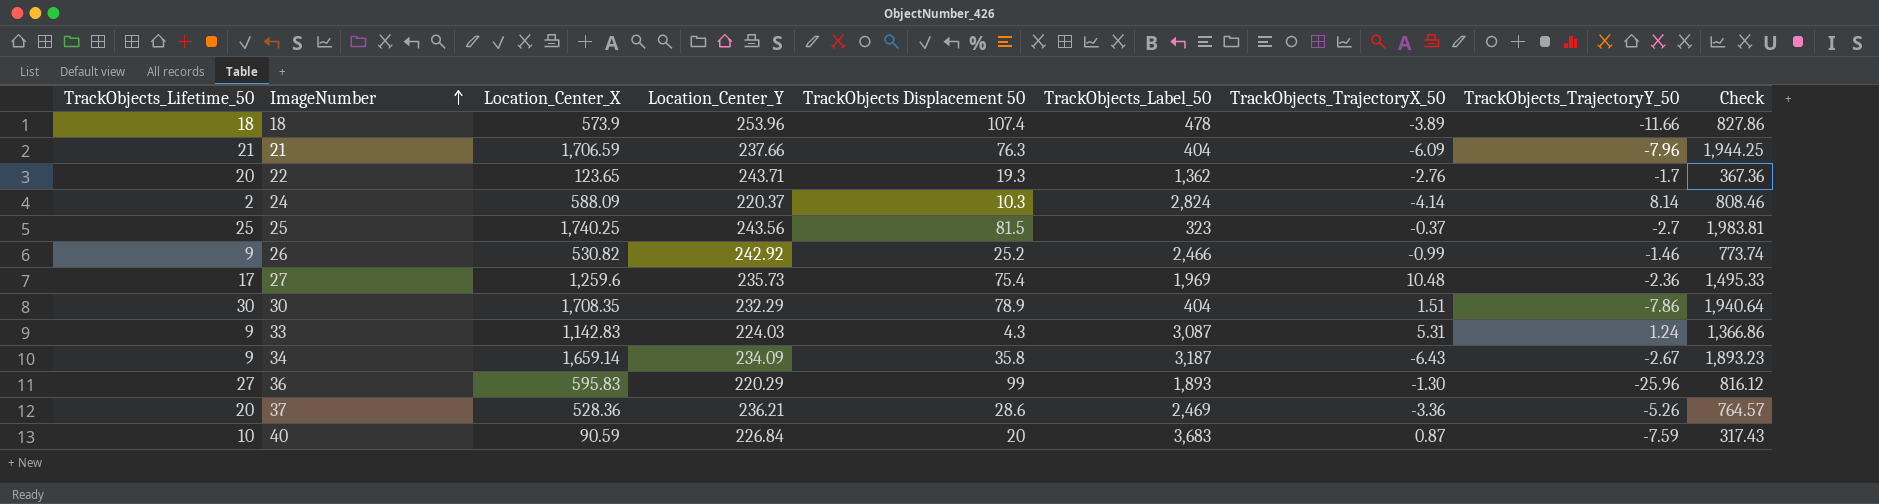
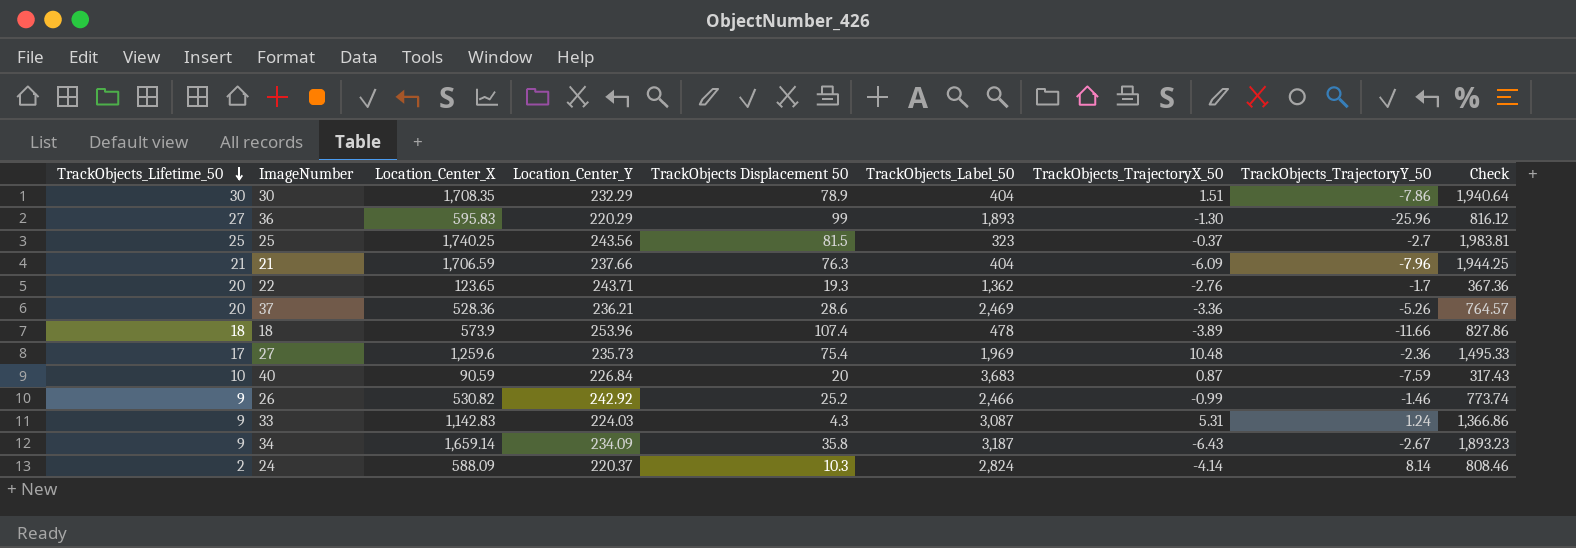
row order: ImageNumber ascending -> TrackObjects_Lifetime_50 descending

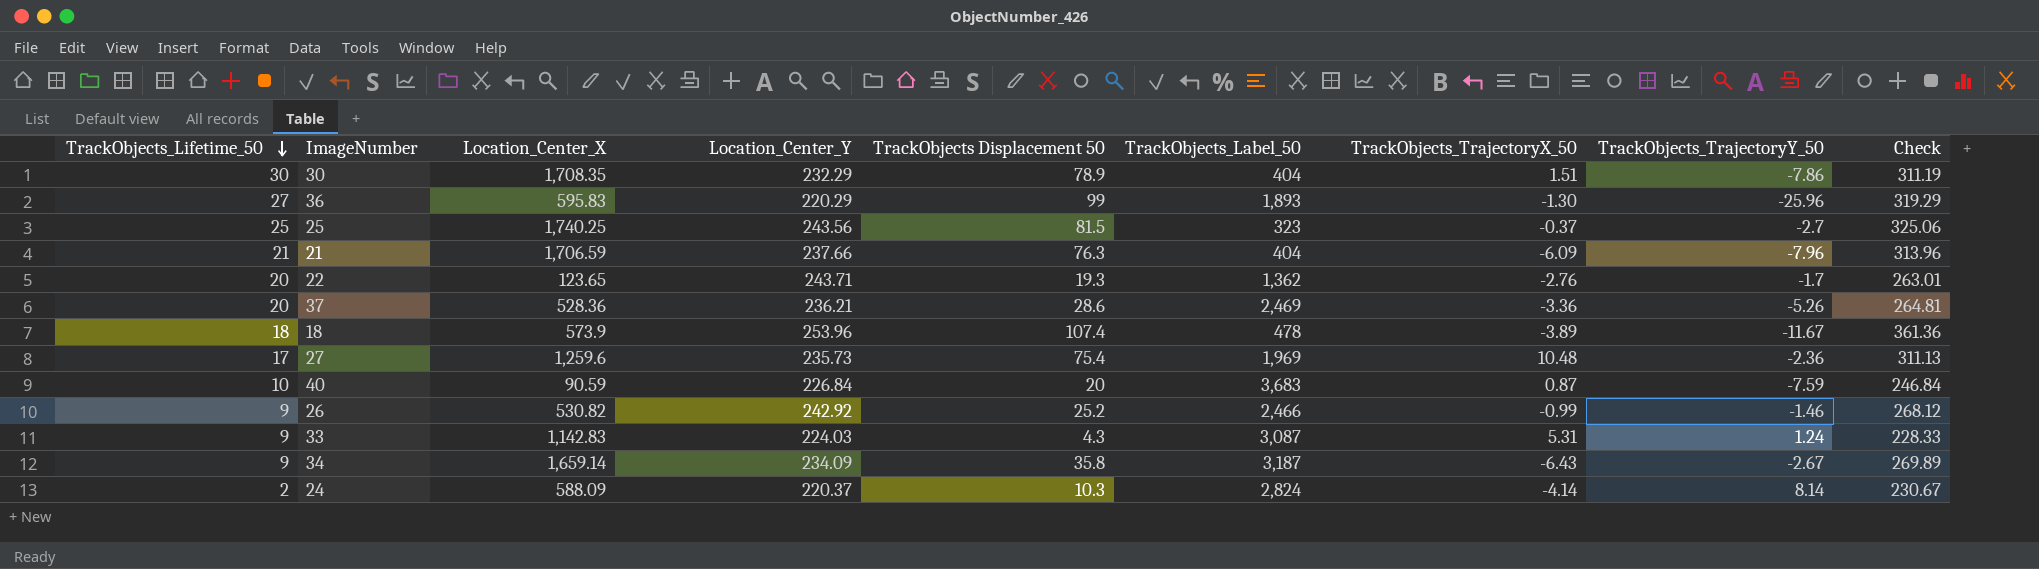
column Check | formula: [Location_Center_X] + [Location_Center_Y] -> [Location_Center_Y] + [TrackObjects Displacement 50]
18 | TrackObjects_TrajectoryY_50: -11.66 -> -11.67

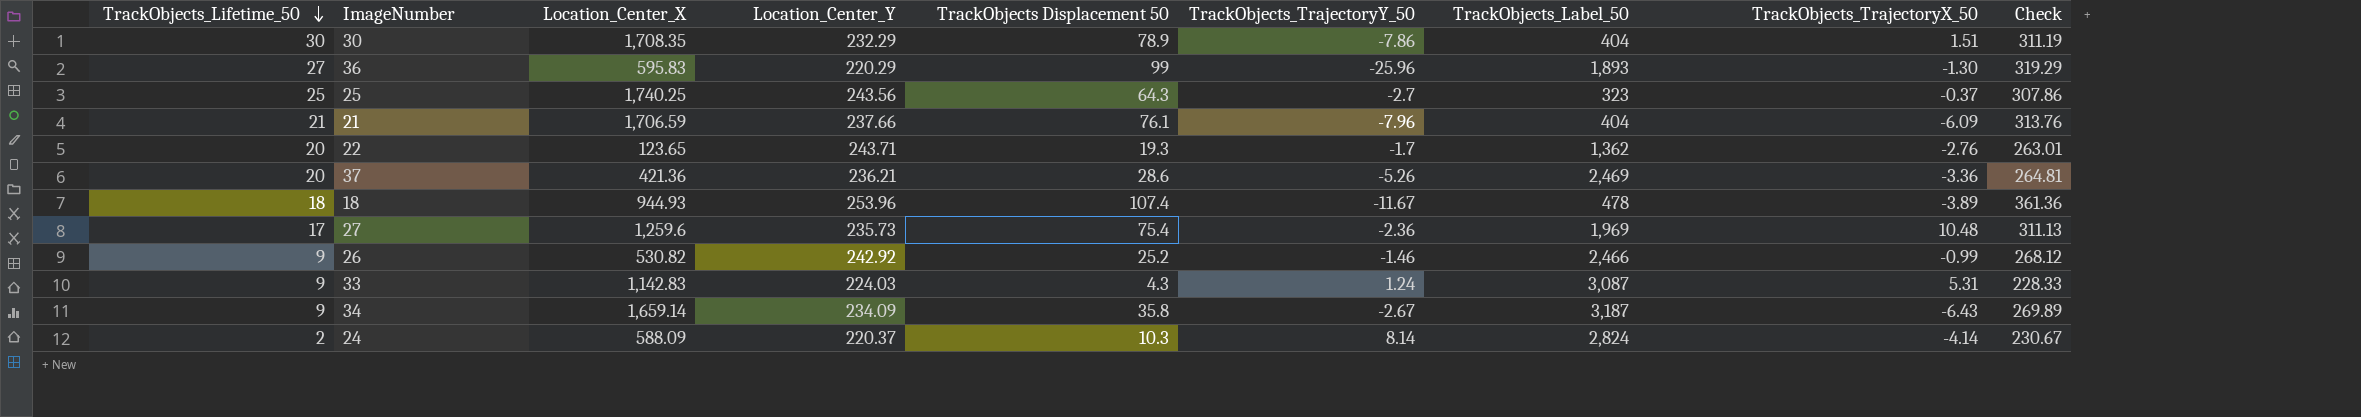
column TrackObjects_TrajectoryY_50 | position: 8 -> 6
row 40: 10 | 90.59 | 226.84 | 20 | 3,683 | 0.87 | -7.59 | 246.84 -> none
25 | TrackObjects Displacement 50: 81.5 -> 64.3
25 | Check: 325.06 -> 307.86
21 | TrackObjects Displacement 50: 76.3 -> 76.1
21 | Check: 313.96 -> 313.76
37 | Location_Center_X: 528.36 -> 421.36
18 | Location_Center_X: 573.9 -> 944.93

